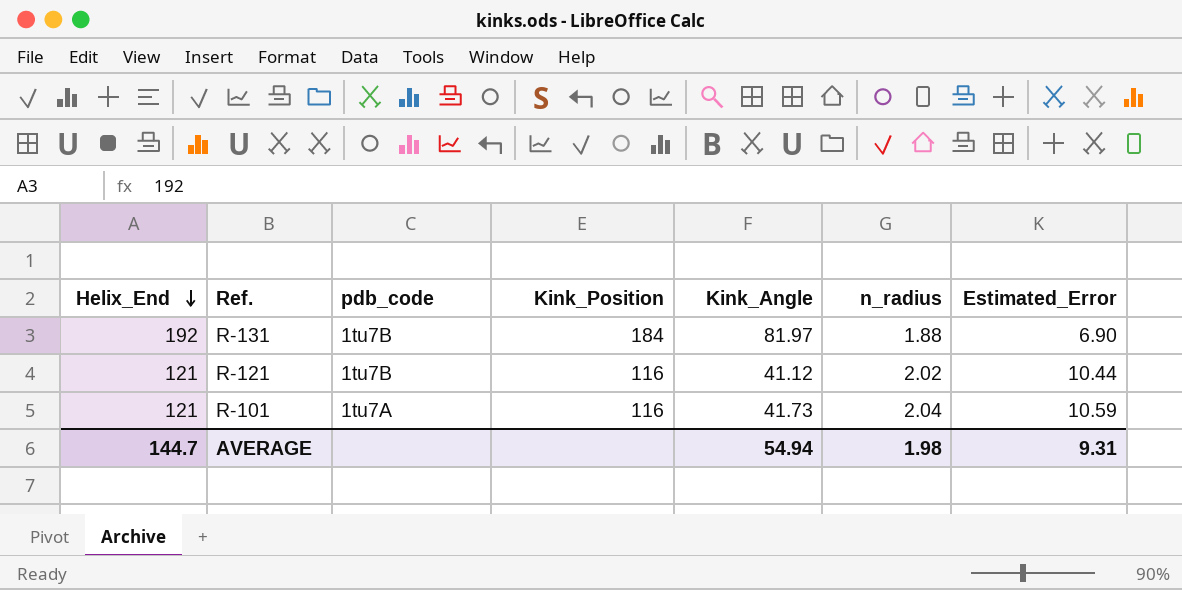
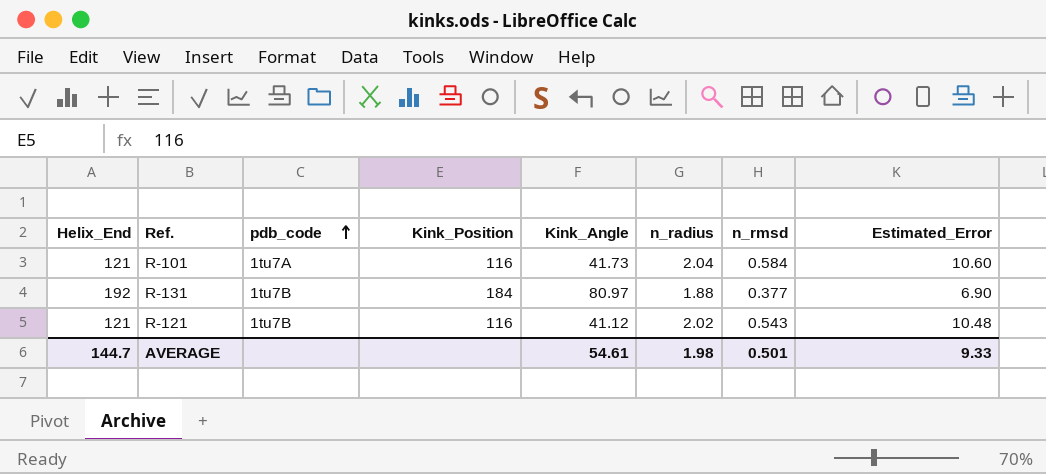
row order: Helix_End descending -> pdb_code ascending
column n_rmsd | position: none -> 7
R-101 | Estimated_Error: 10.59 -> 10.60
R-131 | Kink_Angle: 81.97 -> 80.97
R-121 | Estimated_Error: 10.44 -> 10.48
AVERAGE | Kink_Angle: 54.94 -> 54.61
AVERAGE | Estimated_Error: 9.31 -> 9.33

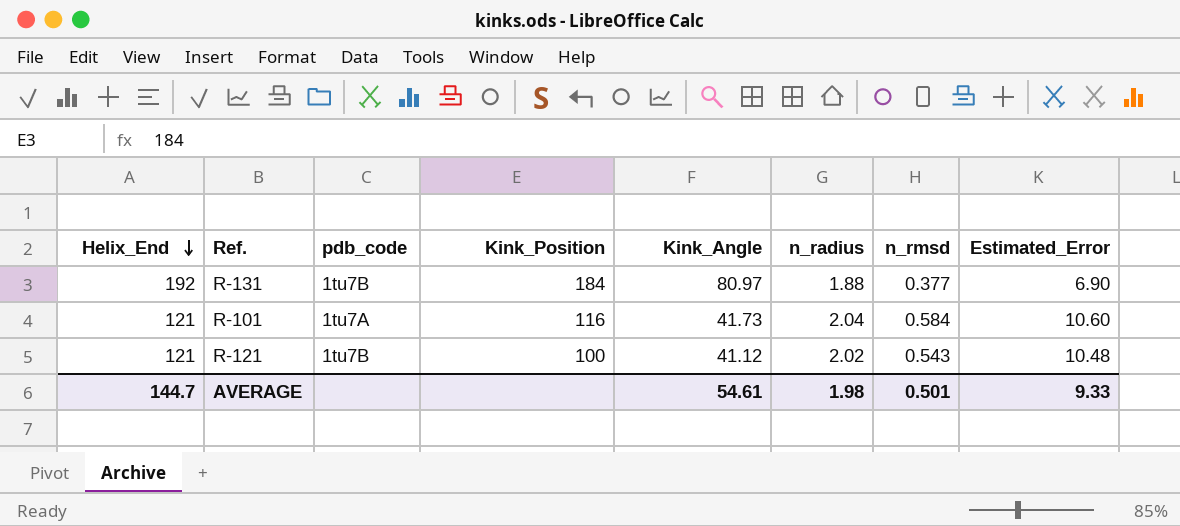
row order: pdb_code ascending -> Helix_End descending
R-121 | Kink_Position: 116 -> 100

